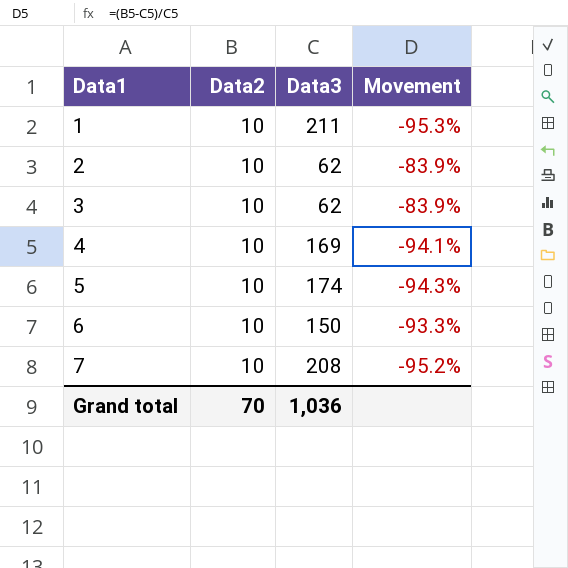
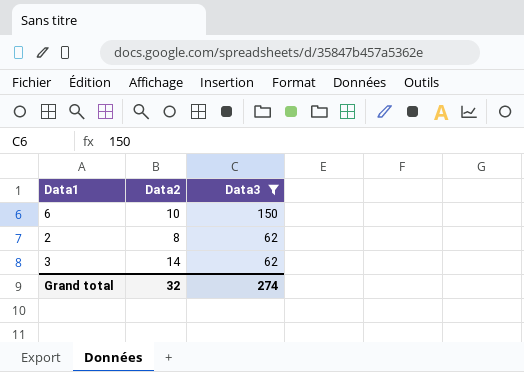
filter: none -> Data3 <= 150
row order: Data1 ascending -> Data3 descending
column Movement | formula: ([Data2] - [Data3]) / [Data3] -> none
2 | Data2: 10 -> 8
3 | Data2: 10 -> 14
Grand total | Data2: 70 -> 32
Grand total | Data3: 1,036 -> 274

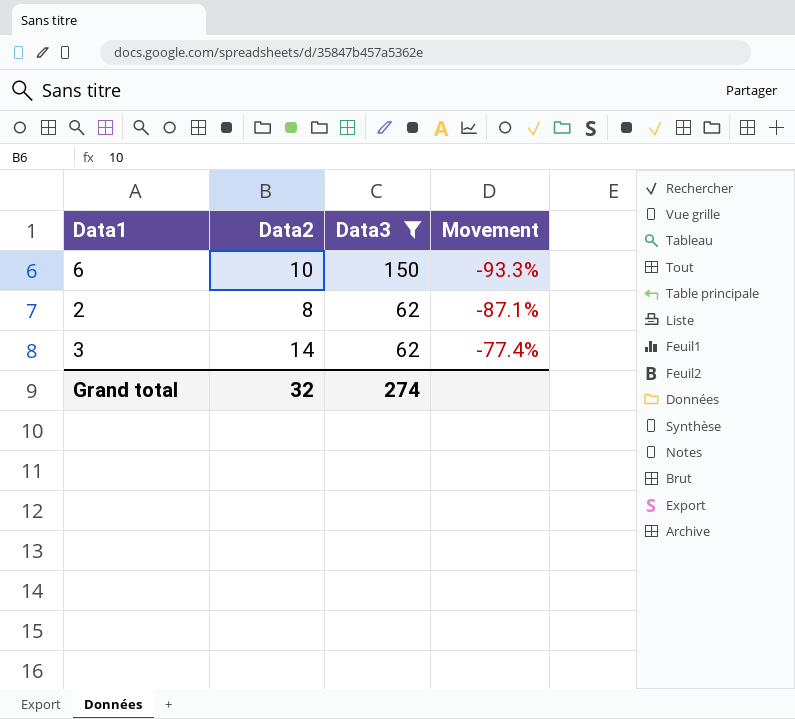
column Movement | formula: none -> ([Data2] - [Data3]) / [Data3]

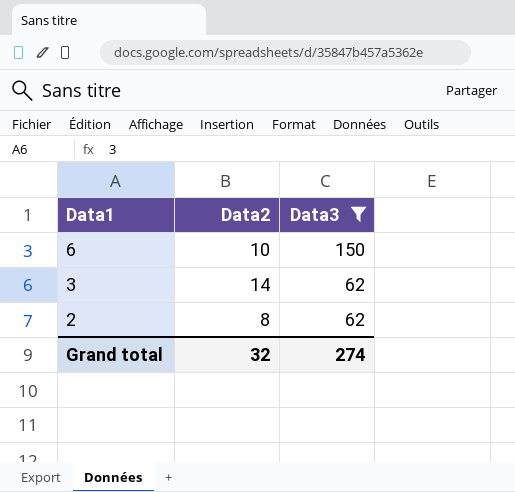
row order: Data3 descending -> Data1 descending
column Movement | formula: ([Data2] - [Data3]) / [Data3] -> none

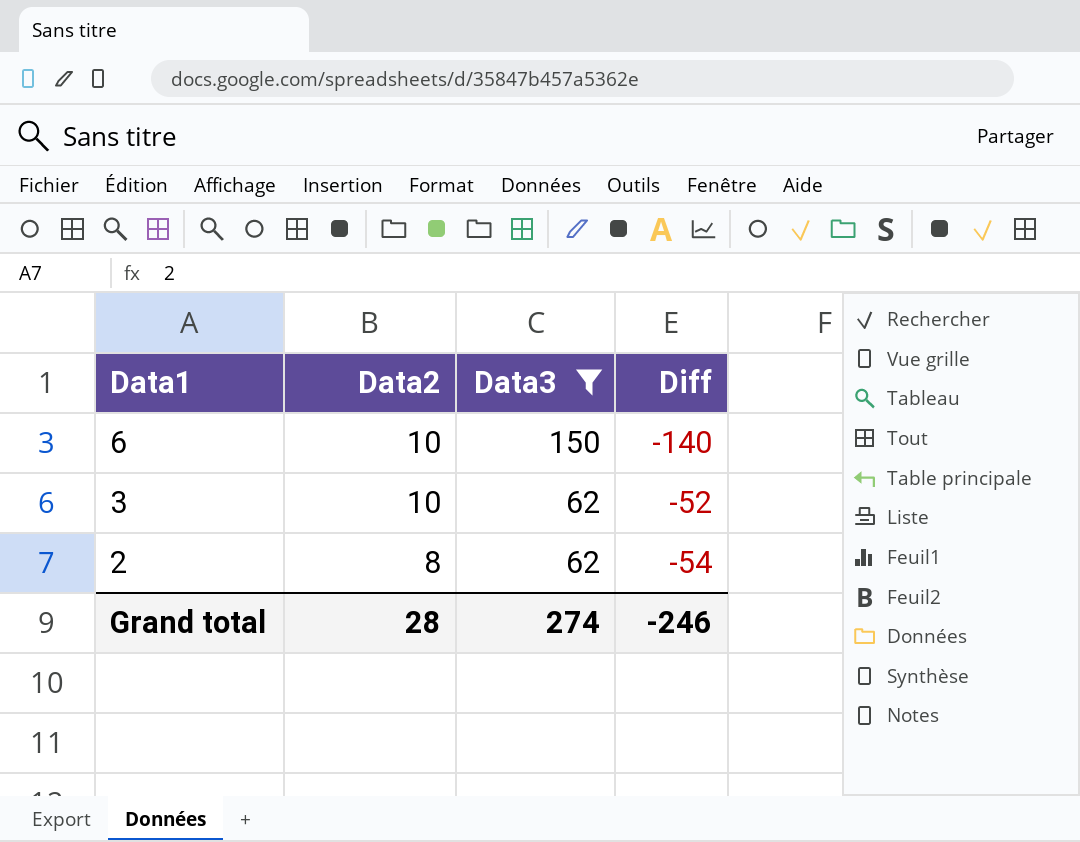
column Diff | formula: none -> [Data2] - [Data3]
3 | Data2: 14 -> 10
Grand total | Data2: 32 -> 28

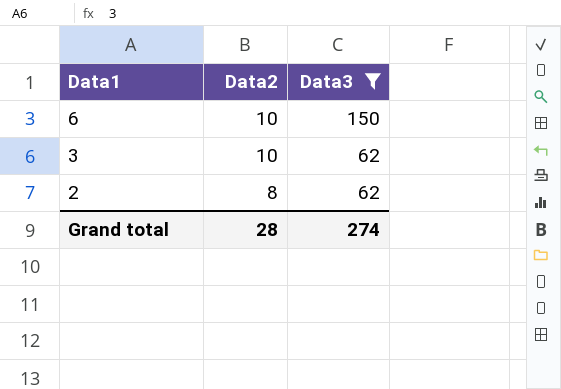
column Diff | formula: [Data2] - [Data3] -> none

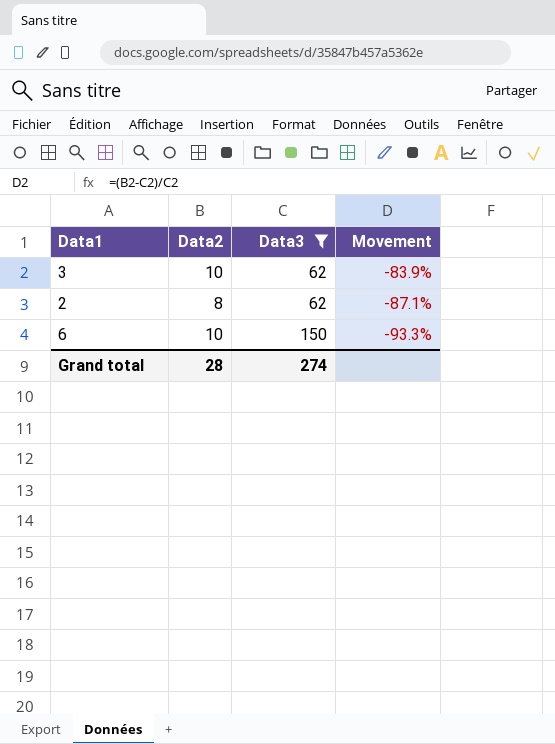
row order: Data1 descending -> Data3 ascending
column Movement | formula: none -> ([Data2] - [Data3]) / [Data3]

